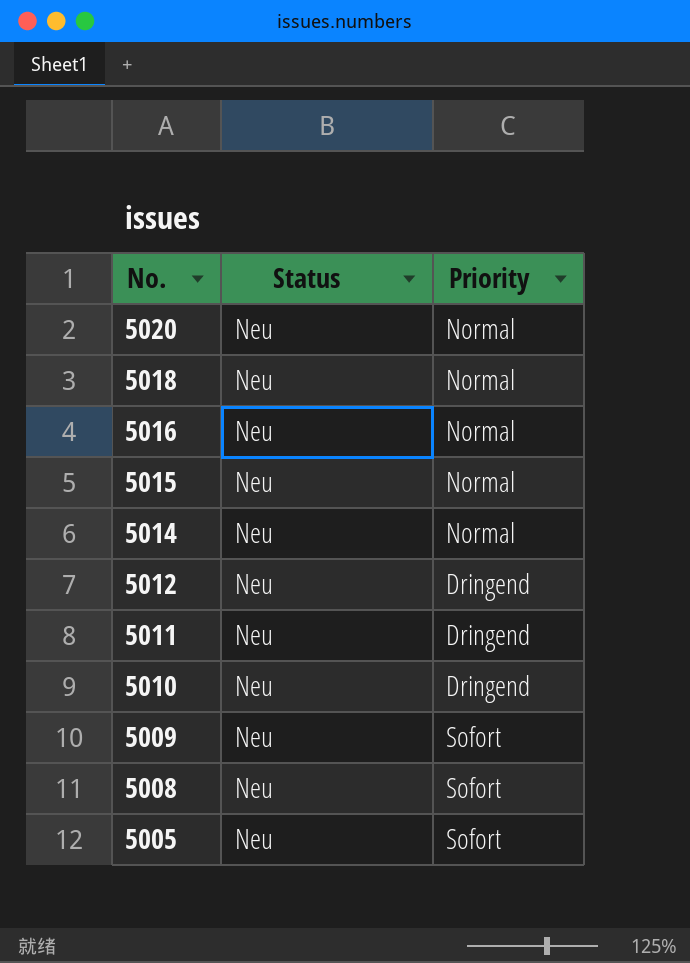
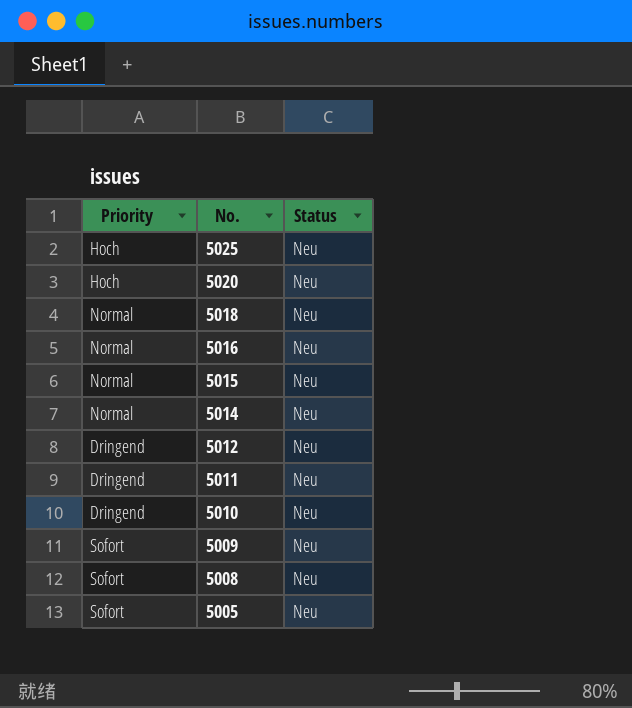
column Priority | position: 3 -> 1
row 5025: none -> Hoch | Neu
5020 | Priority: Normal -> Hoch

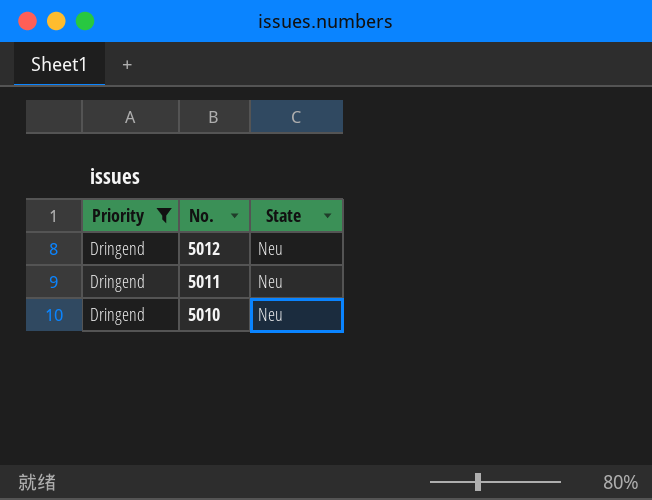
filter: none -> Priority = Dringend
column name: Status -> State

